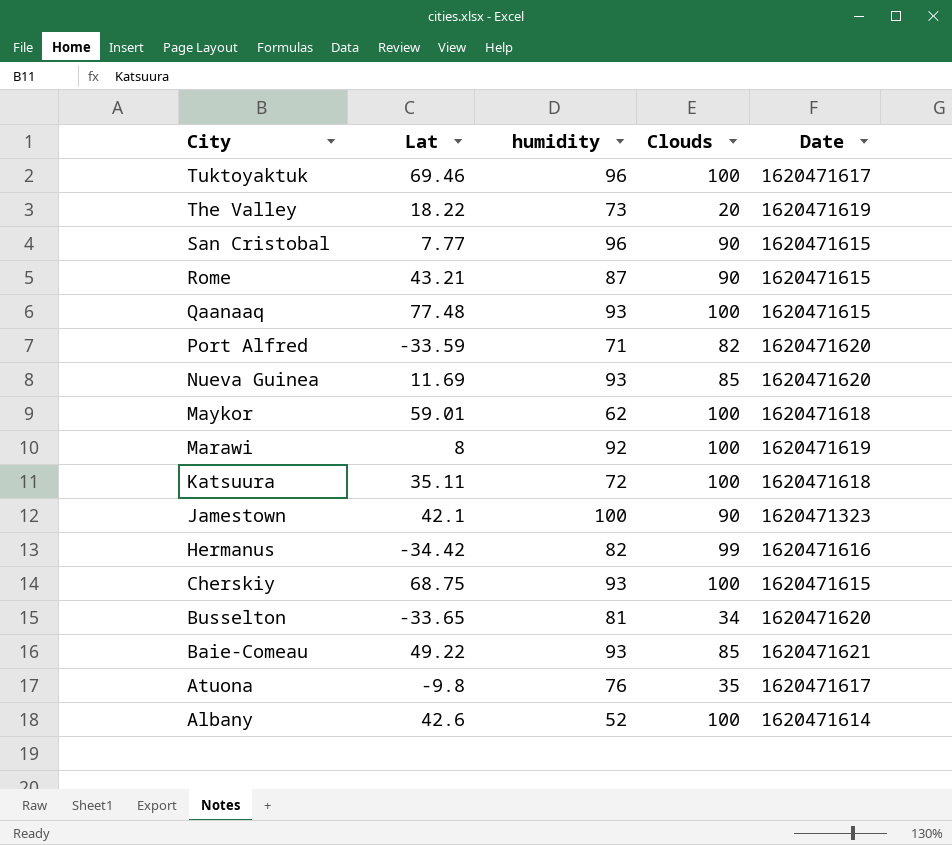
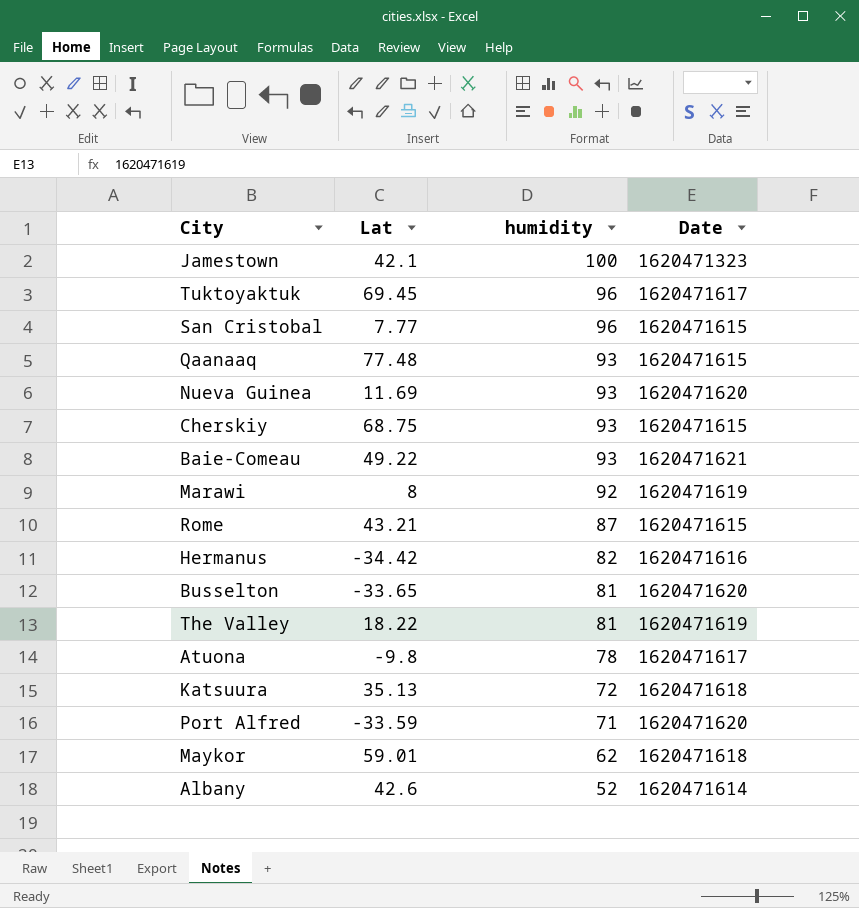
row order: City descending -> humidity descending
column Clouds | position: 4 -> none
Tuktoyaktuk | Lat: 69.46 -> 69.45
The Valley | humidity: 73 -> 81
Atuona | humidity: 76 -> 78
Katsuura | Lat: 35.11 -> 35.13

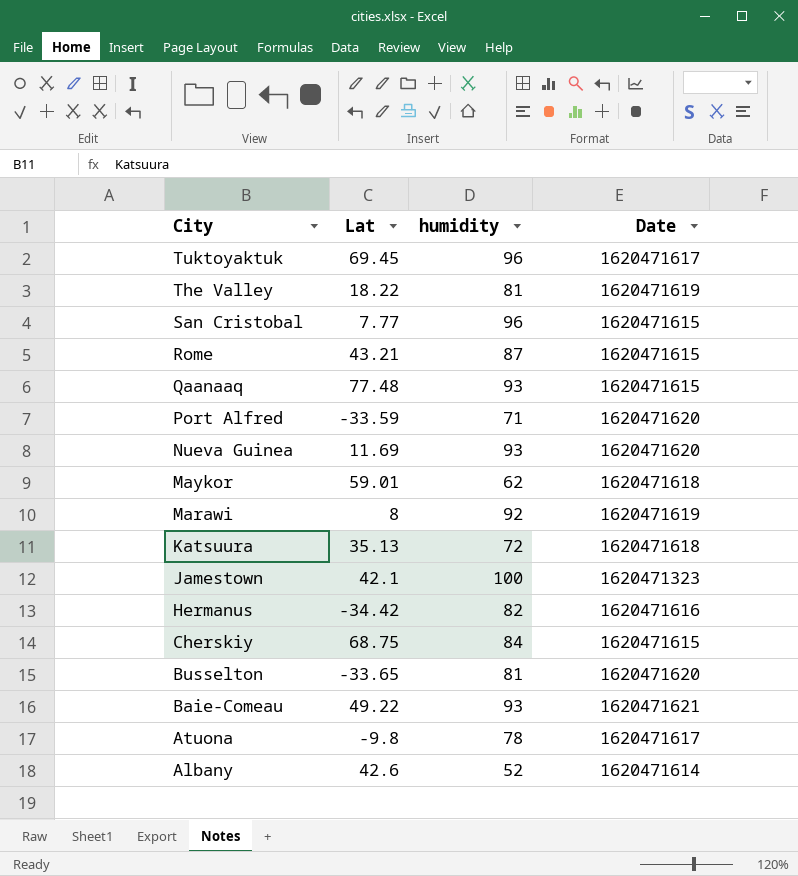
row order: humidity descending -> City descending
Cherskiy | humidity: 93 -> 84

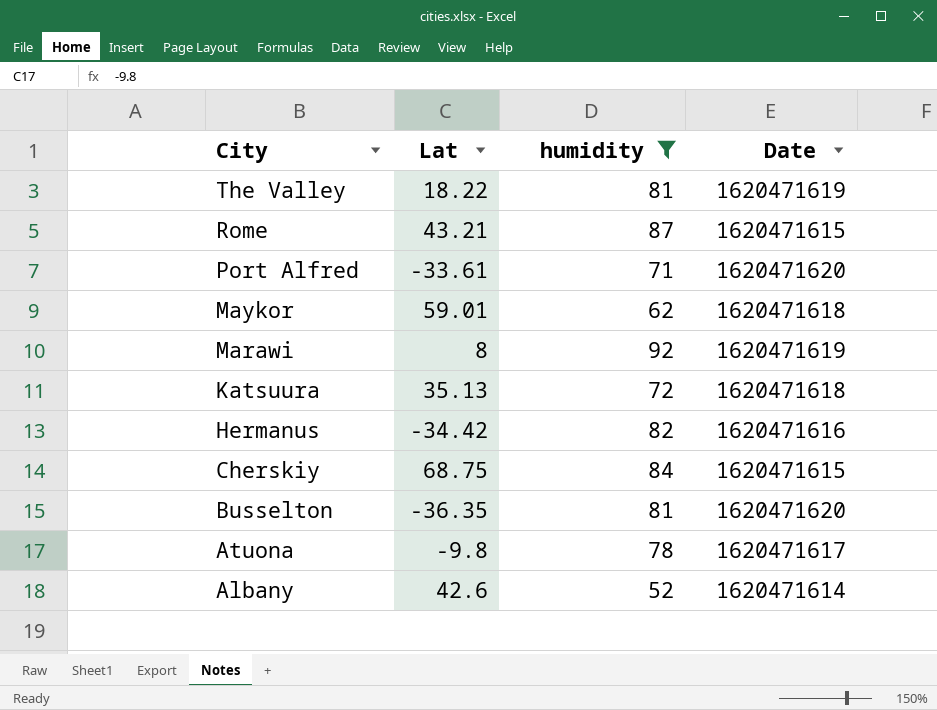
filter: none -> humidity <= 92
Port Alfred | Lat: -33.59 -> -33.61
Busselton | Lat: -33.65 -> -36.35

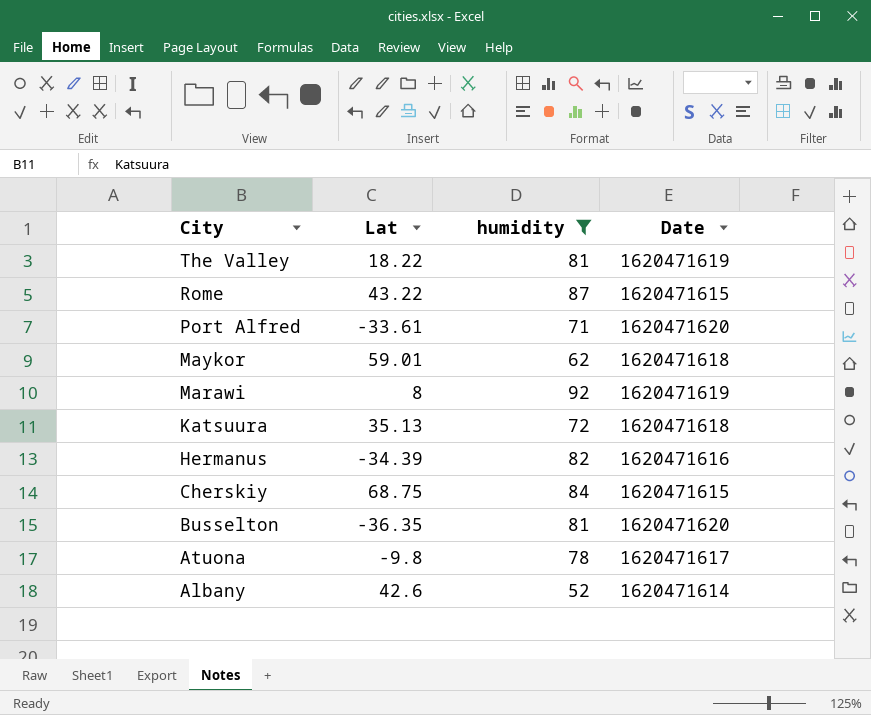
Rome | Lat: 43.21 -> 43.22
Hermanus | Lat: -34.42 -> -34.39

